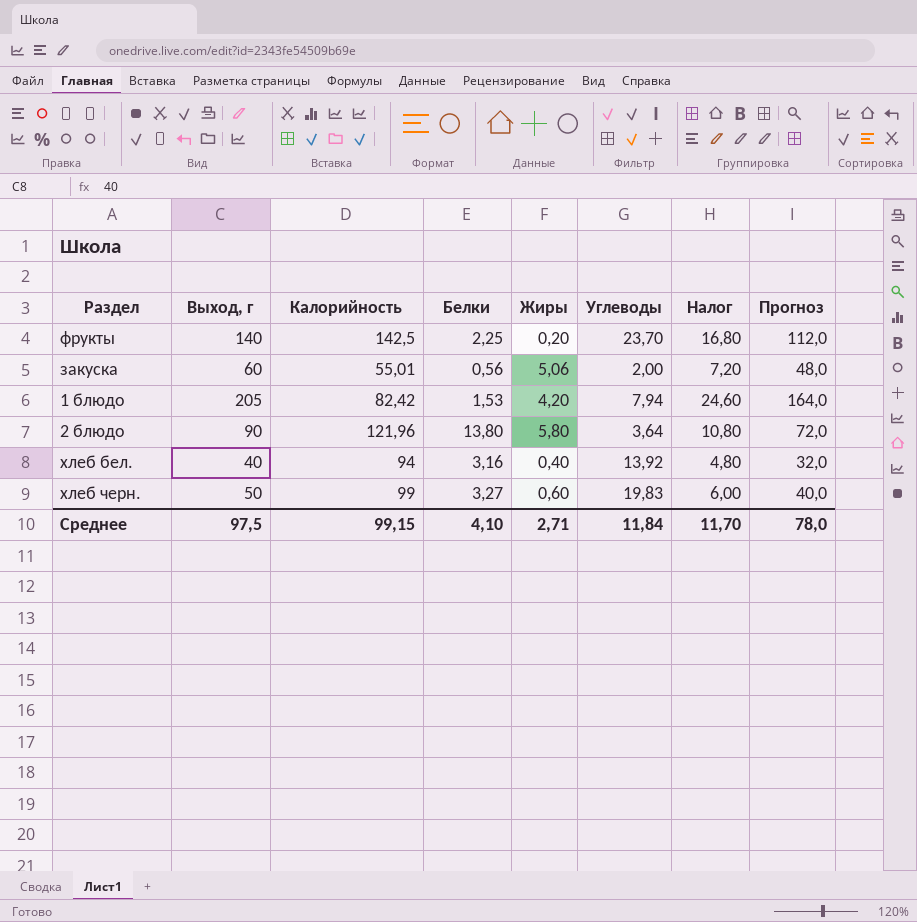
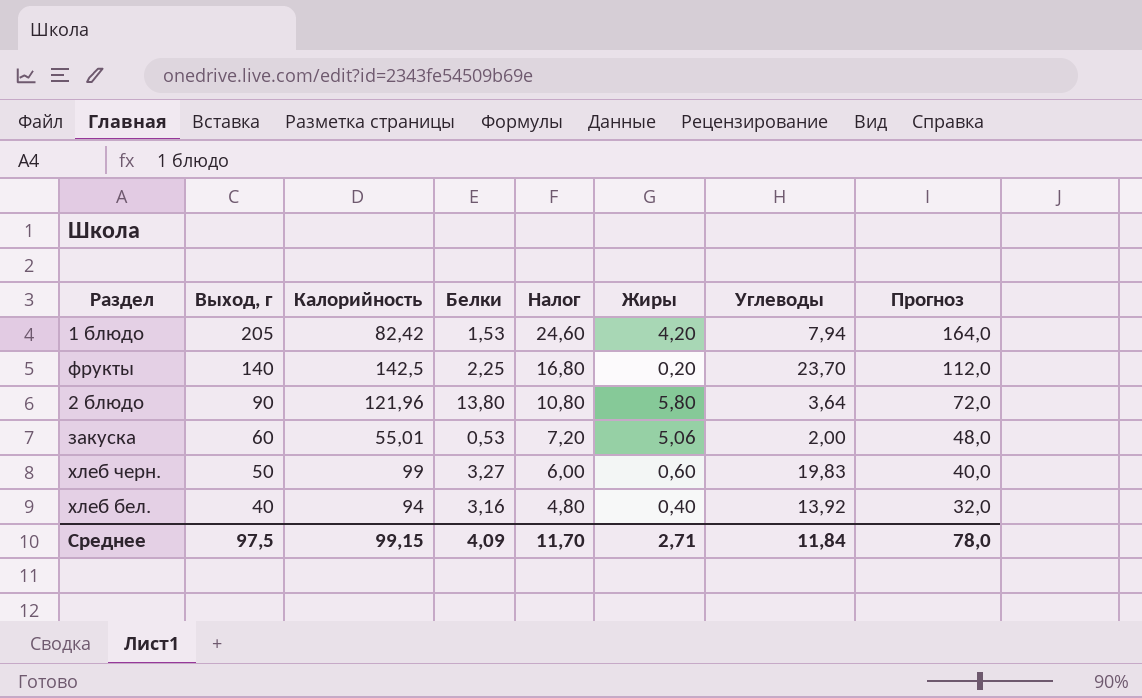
row order: none -> Выход, г descending
column Налог | position: 7 -> 5
закуска | Белки: 0,56 -> 0,53
Среднее | Белки: 4,10 -> 4,09

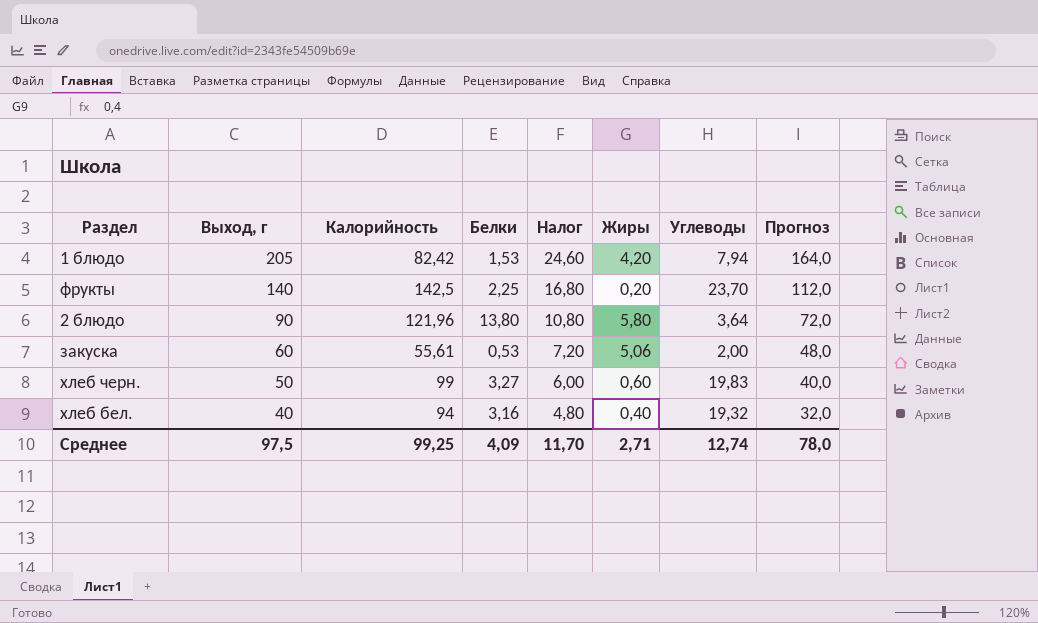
закуска | Калорийность: 55,01 -> 55,61
хлеб бел. | Углеводы: 13,92 -> 19,32
Среднее | Калорийность: 99,15 -> 99,25
Среднее | Углеводы: 11,84 -> 12,74

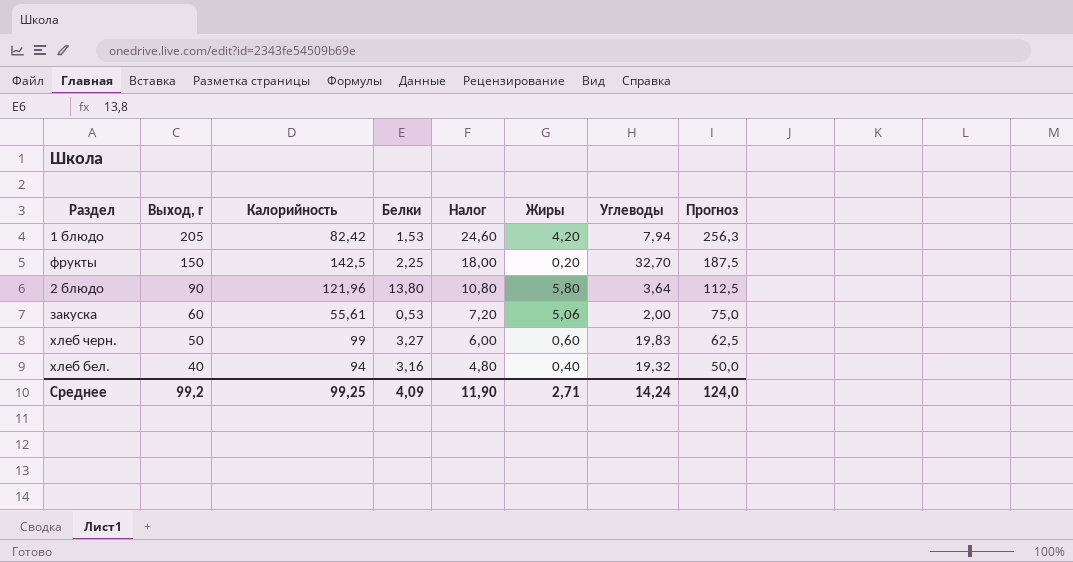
column Прогноз | formula: [Выход, г] * 0,8 -> [Выход, г] * 1,25
фрукты | Выход, г: 140 -> 150
фрукты | Налог: 16,80 -> 18,00
фрукты | Углеводы: 23,70 -> 32,70
Среднее | Выход, г: 97,5 -> 99,2
Среднее | Налог: 11,70 -> 11,90
Среднее | Углеводы: 12,74 -> 14,24
Среднее | Прогноз: 78,0 -> 124,0

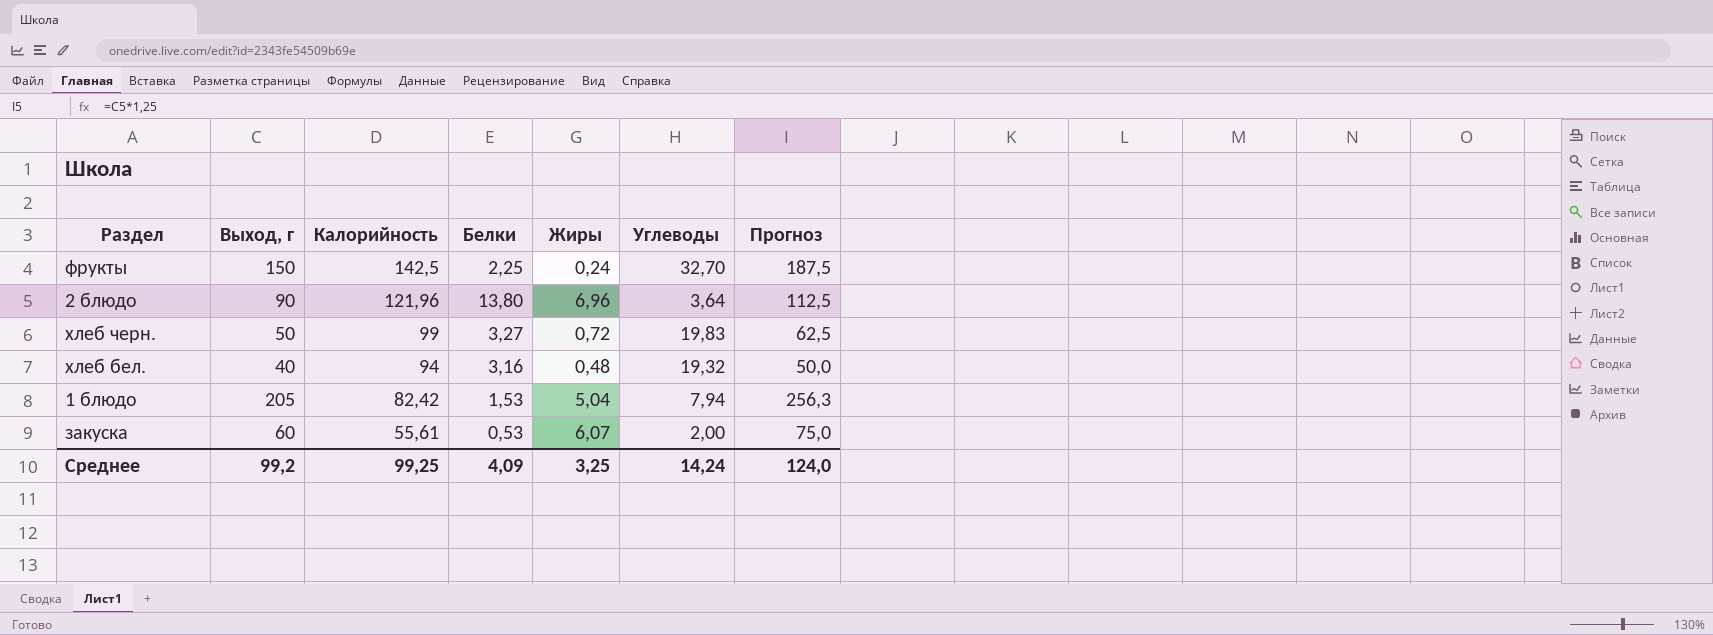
row order: Выход, г descending -> Калорийность descending
column Налог | formula: [Выход, г] * 0,12 -> none
фрукты | Жиры: 0,20 -> 0,24
2 блюдо | Жиры: 5,80 -> 6,96
хлеб черн. | Жиры: 0,60 -> 0,72
хлеб бел. | Жиры: 0,40 -> 0,48
1 блюдо | Жиры: 4,20 -> 5,04
закуска | Жиры: 5,06 -> 6,07
Среднее | Жиры: 2,71 -> 3,25

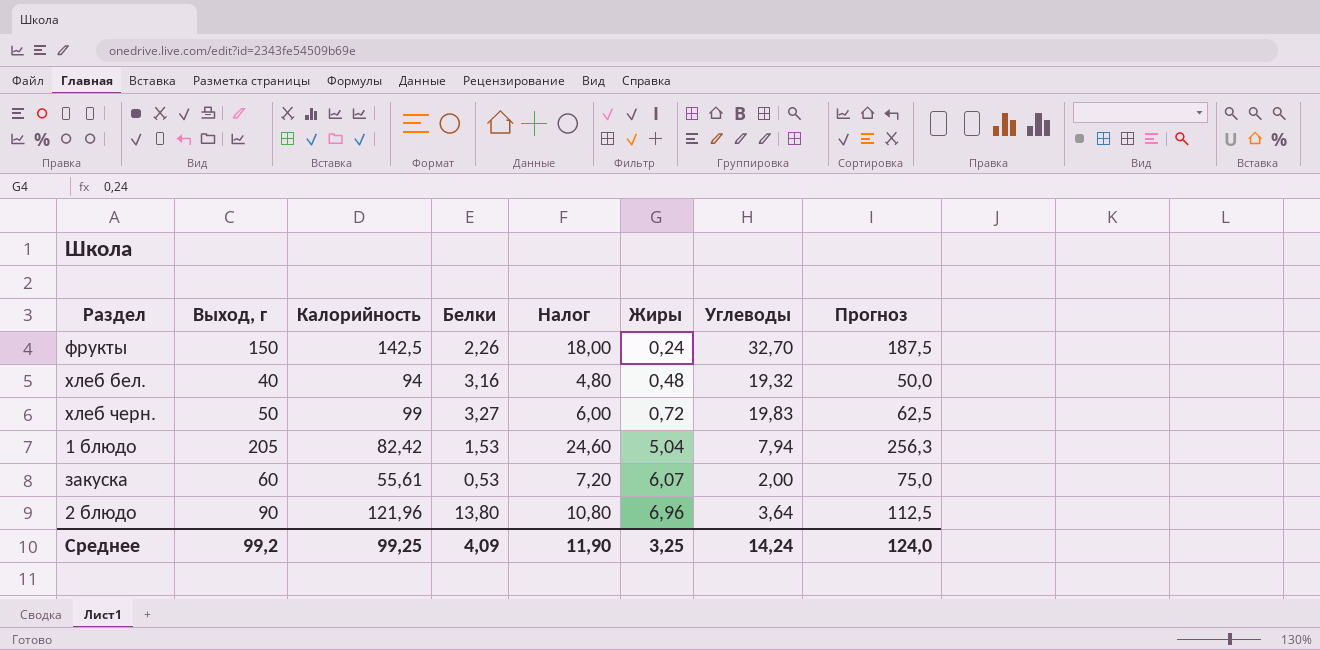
row order: Калорийность descending -> Жиры ascending
column Налог | formula: none -> [Выход, г] * 0,12
фрукты | Белки: 2,25 -> 2,26

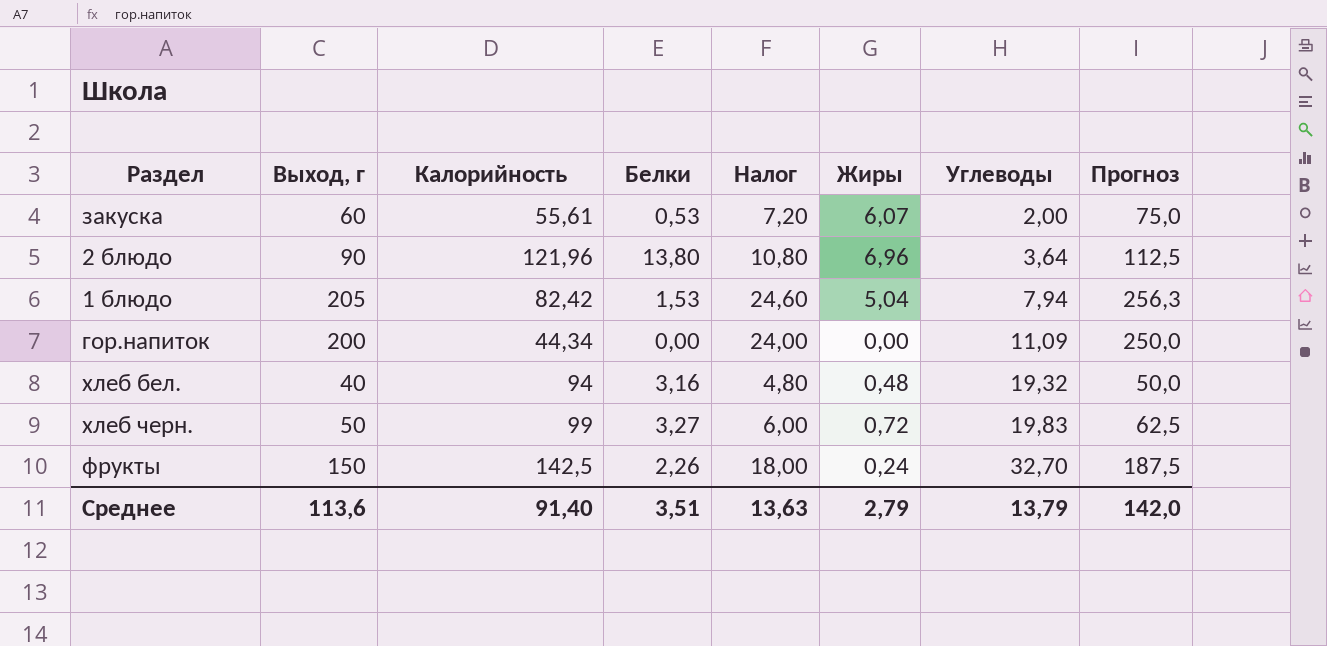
row order: Жиры ascending -> Углеводы ascending
row гор.напиток: none -> 200 | 44,34 | 0,00 | 24,00 | 0,00 | 11,09 | 250,0
Среднее | Выход, г: 99,2 -> 113,6
Среднее | Калорийность: 99,25 -> 91,40
Среднее | Белки: 4,09 -> 3,51
Среднее | Налог: 11,90 -> 13,63
Среднее | Жиры: 3,25 -> 2,79
Среднее | Углеводы: 14,24 -> 13,79
Среднее | Прогноз: 124,0 -> 142,0

